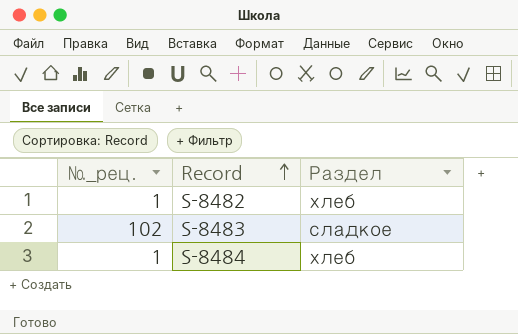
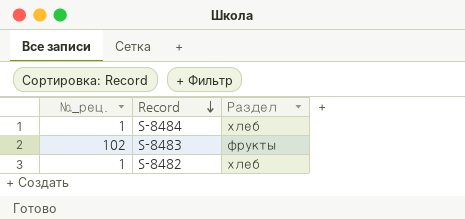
row order: Record ascending -> Record descending
S-8483 | Раздел: сладкое -> фрукты

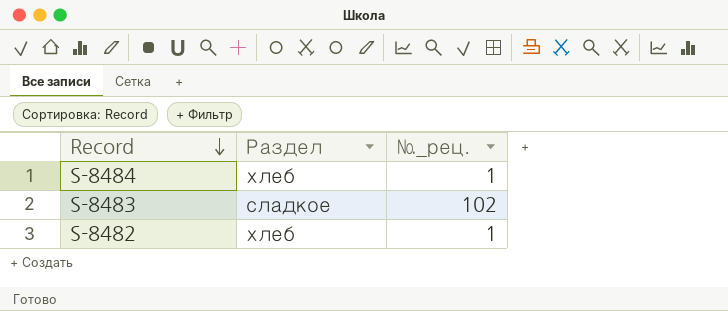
column №_рец. | position: 1 -> 3
S-8483 | Раздел: фрукты -> сладкое

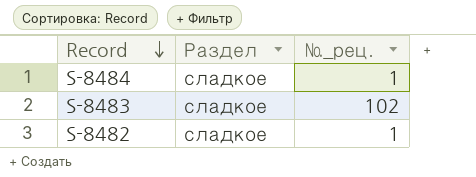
S-8484 | Раздел: хлеб -> сладкое
S-8482 | Раздел: хлеб -> сладкое

